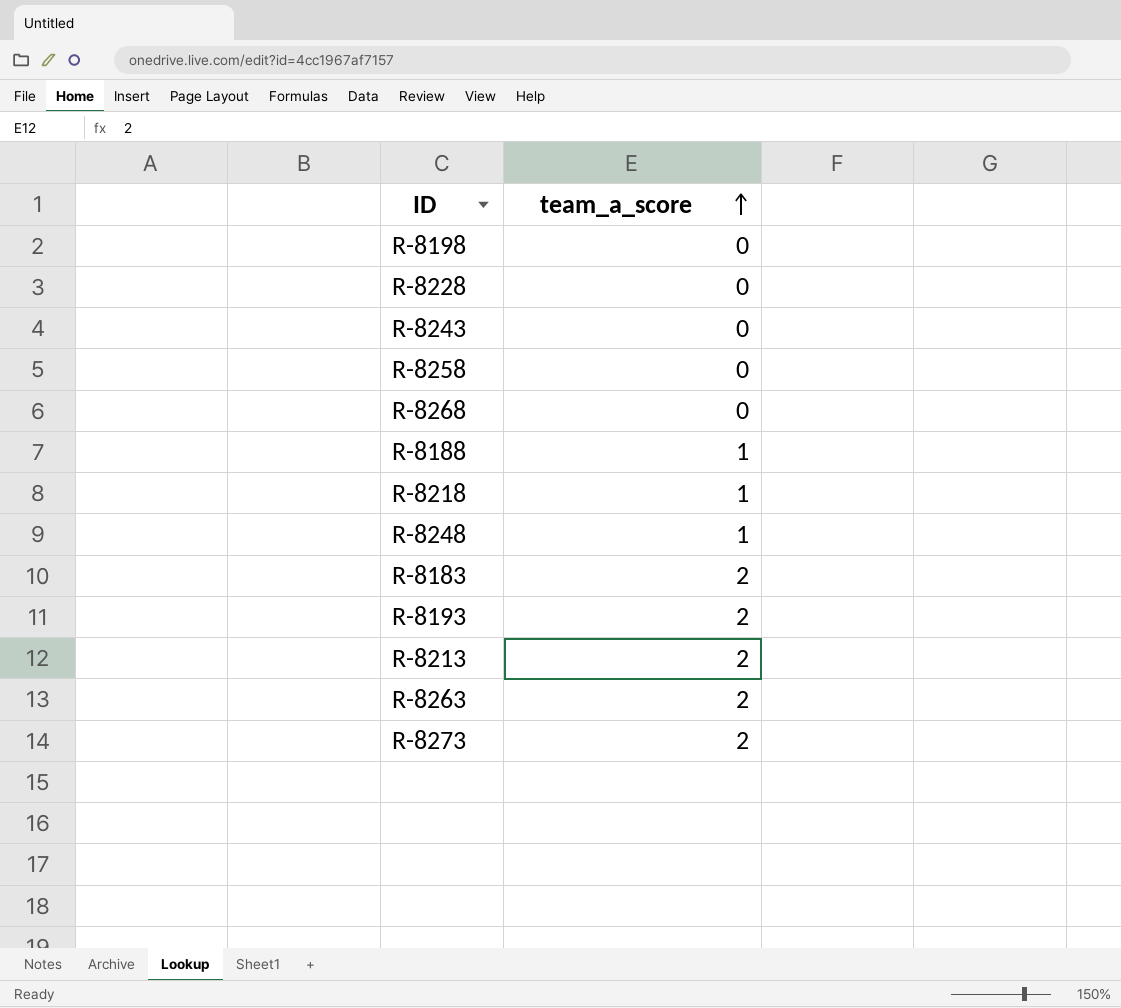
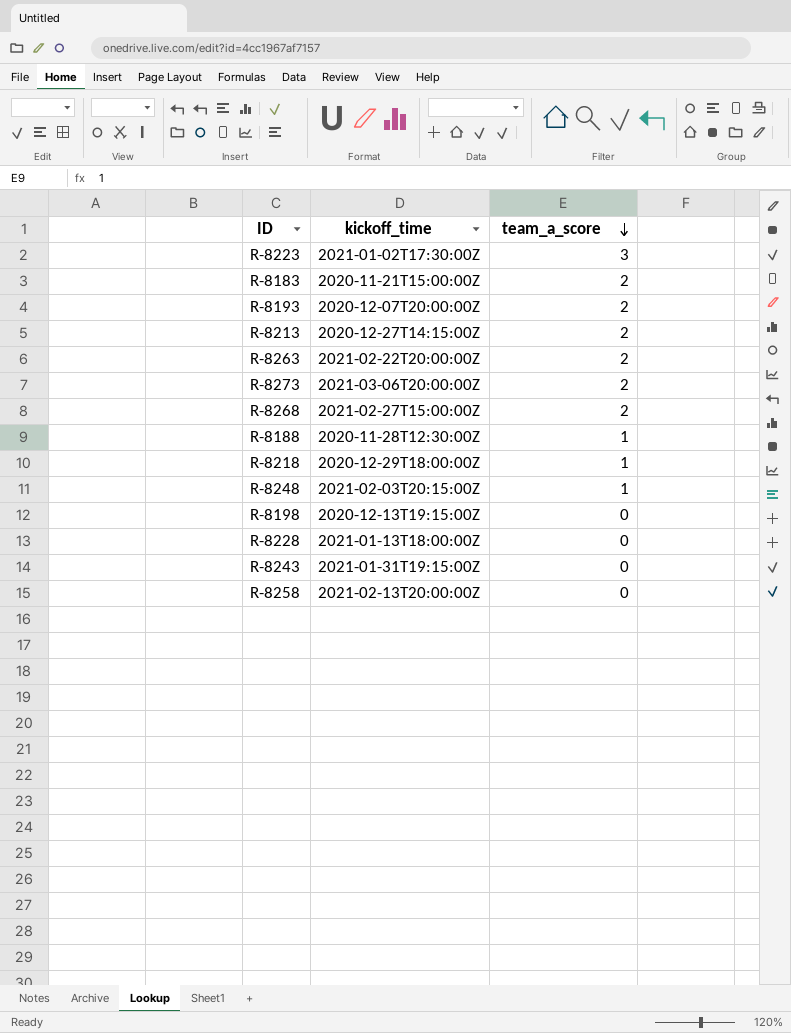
row order: team_a_score ascending -> team_a_score descending
column kickoff_time | position: none -> 2
row R-8223: none -> 2021-01-02T17:30:00Z | 3
R-8268 | team_a_score: 0 -> 2

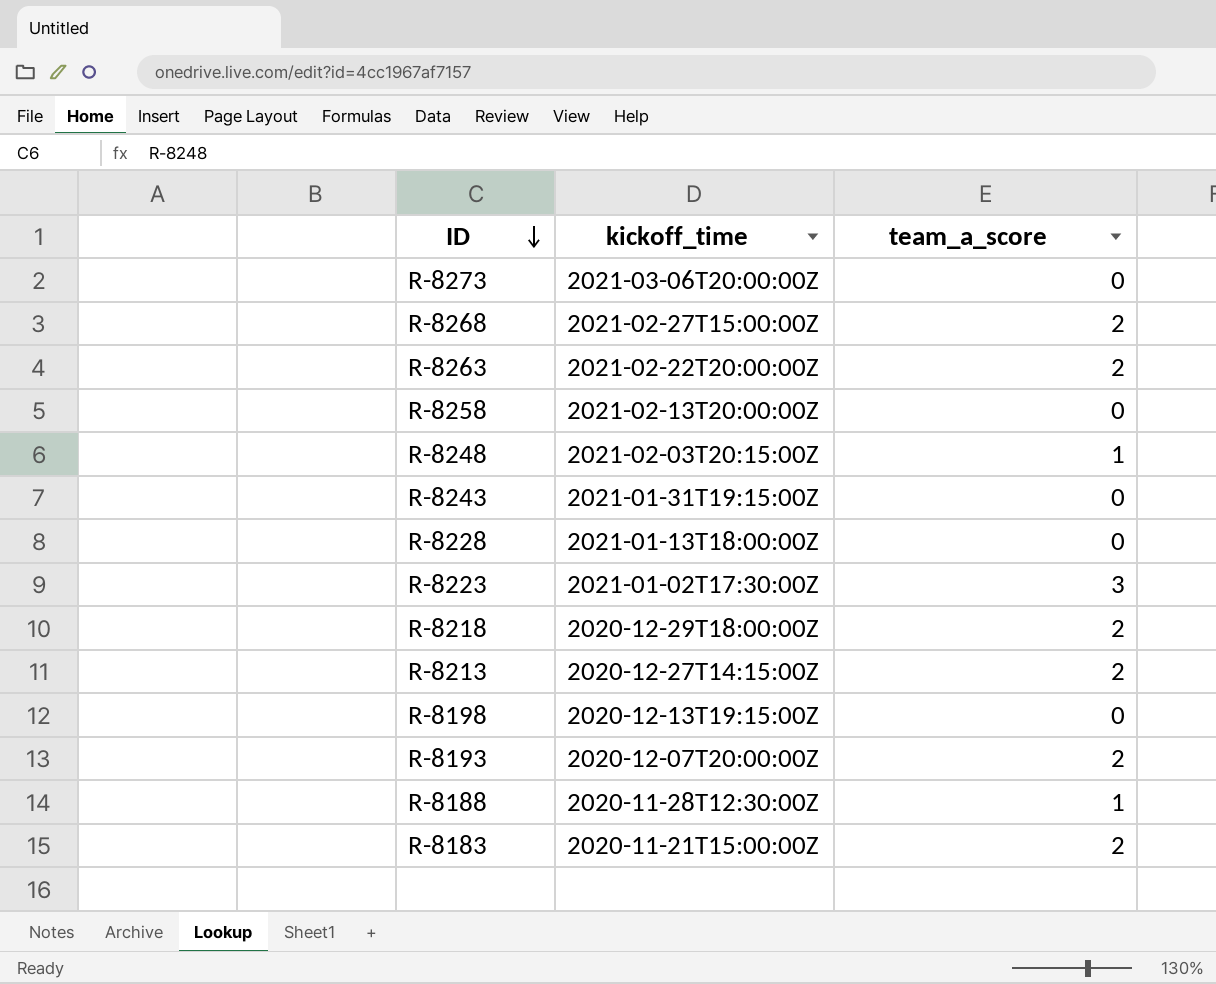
row order: team_a_score descending -> ID descending
R-8273 | team_a_score: 2 -> 0
R-8218 | team_a_score: 1 -> 2

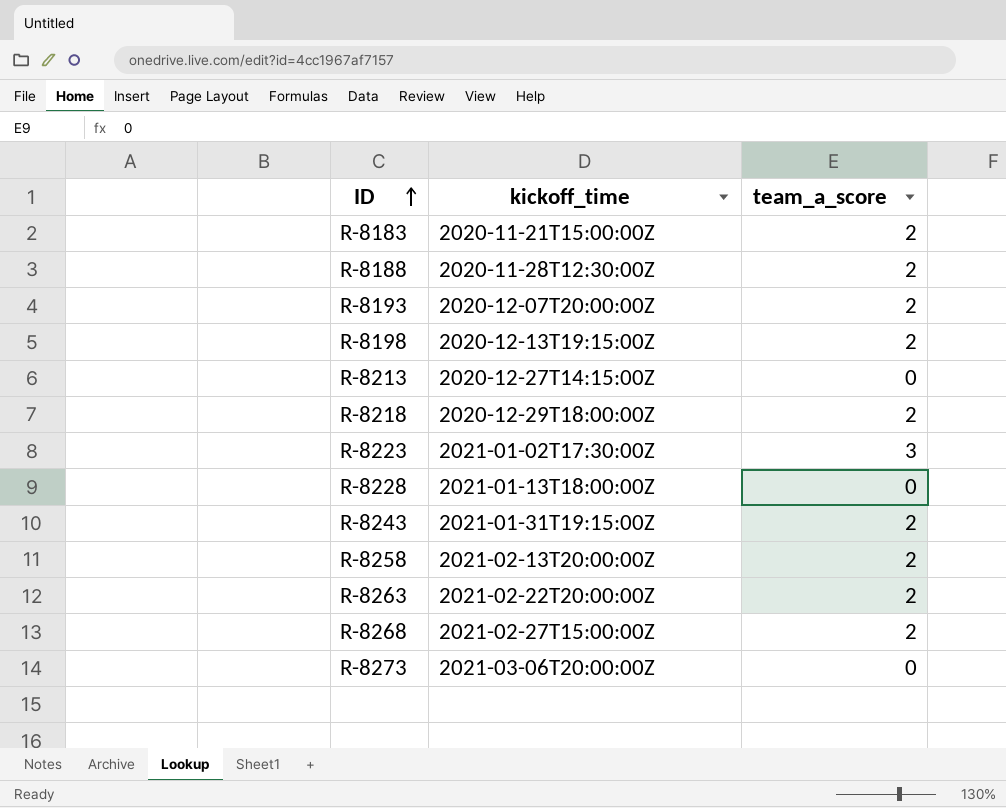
row order: ID descending -> ID ascending
row R-8248: 2021-02-03T20:15:00Z | 1 -> none
R-8188 | team_a_score: 1 -> 2
R-8198 | team_a_score: 0 -> 2
R-8213 | team_a_score: 2 -> 0
R-8243 | team_a_score: 0 -> 2
R-8258 | team_a_score: 0 -> 2

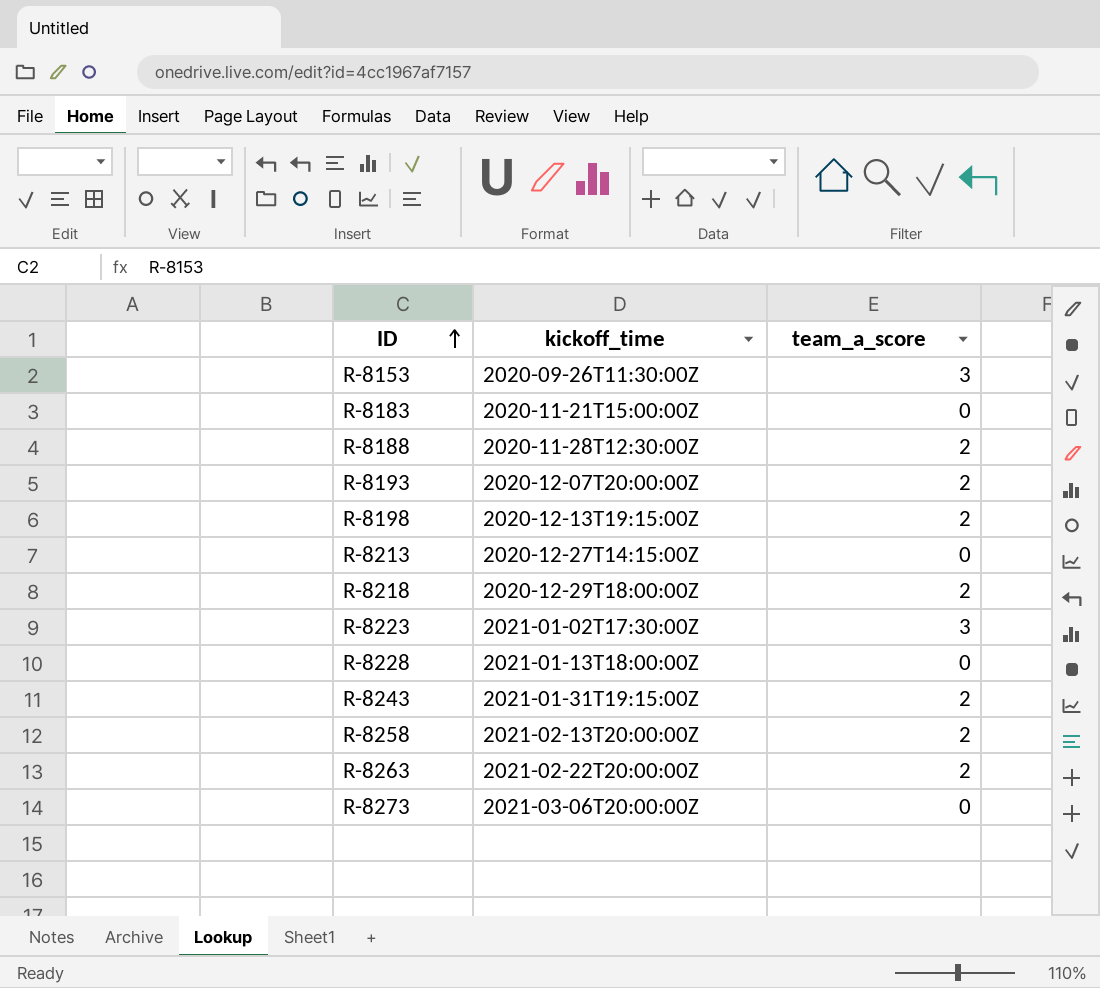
row R-8268: 2021-02-27T15:00:00Z | 2 -> none
row R-8153: none -> 2020-09-26T11:30:00Z | 3
R-8183 | team_a_score: 2 -> 0

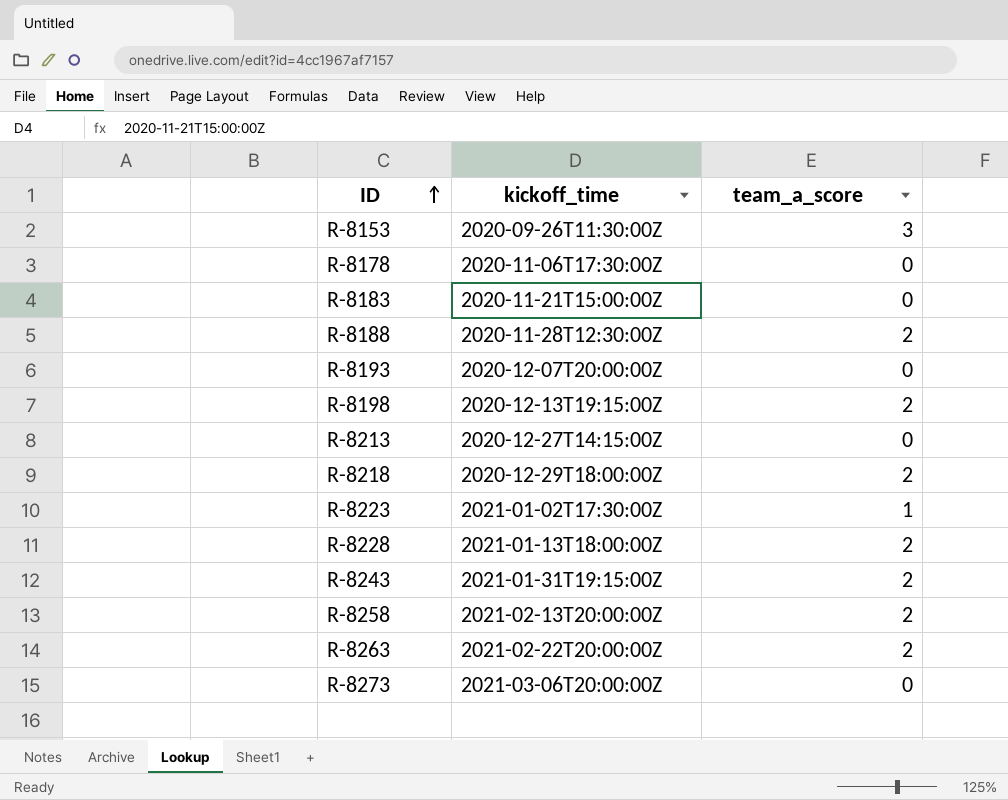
row R-8178: none -> 2020-11-06T17:30:00Z | 0
R-8193 | team_a_score: 2 -> 0
R-8223 | team_a_score: 3 -> 1
R-8228 | team_a_score: 0 -> 2

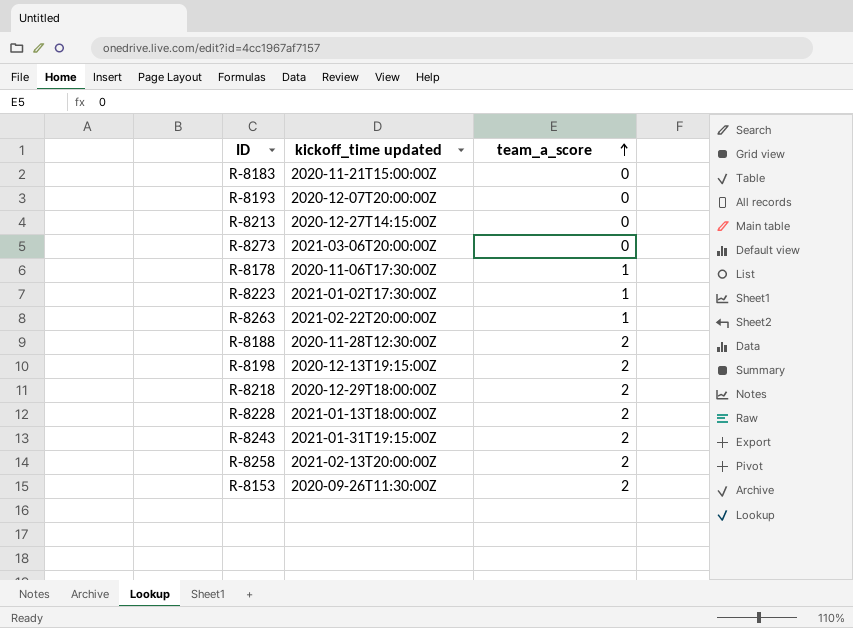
row order: ID ascending -> team_a_score ascending
column name: kickoff_time -> kickoff_time updated
R-8178 | team_a_score: 0 -> 1
R-8263 | team_a_score: 2 -> 1
R-8153 | team_a_score: 3 -> 2

